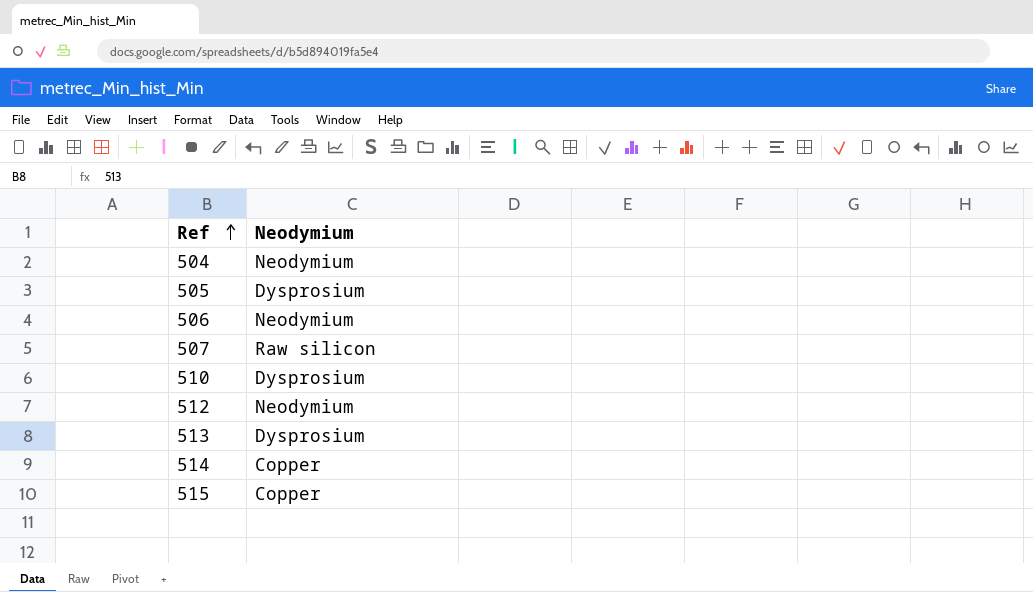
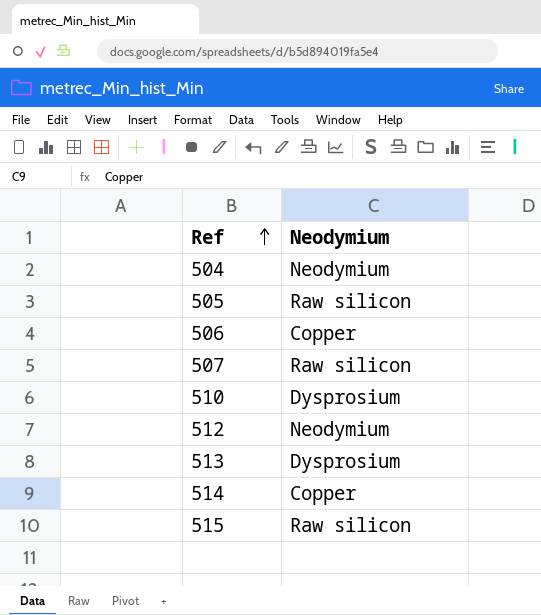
505 | Neodymium: Dysprosium -> Raw silicon
506 | Neodymium: Neodymium -> Copper
515 | Neodymium: Copper -> Raw silicon

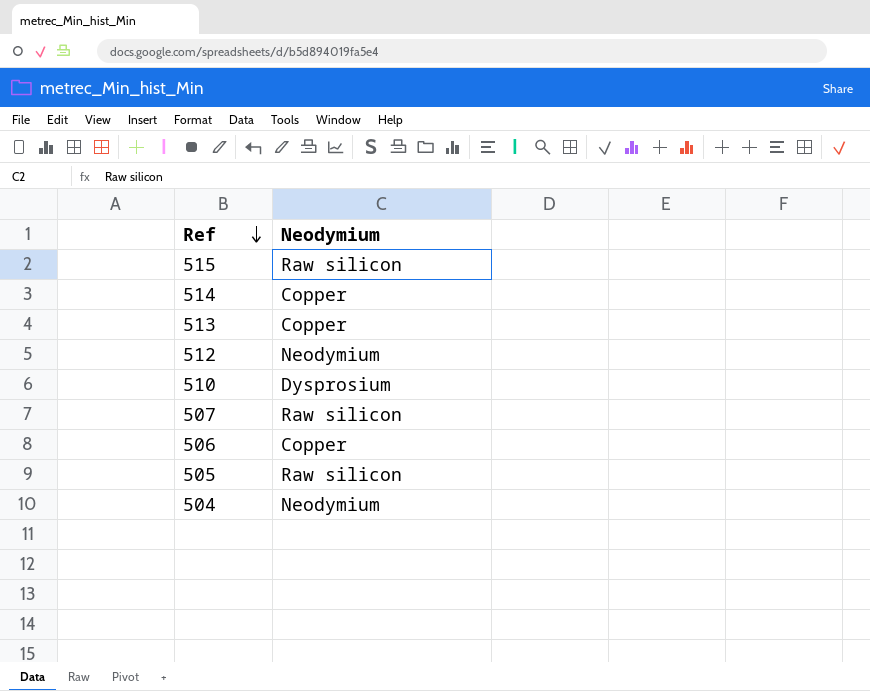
row order: Ref ascending -> Ref descending
513 | Neodymium: Dysprosium -> Copper

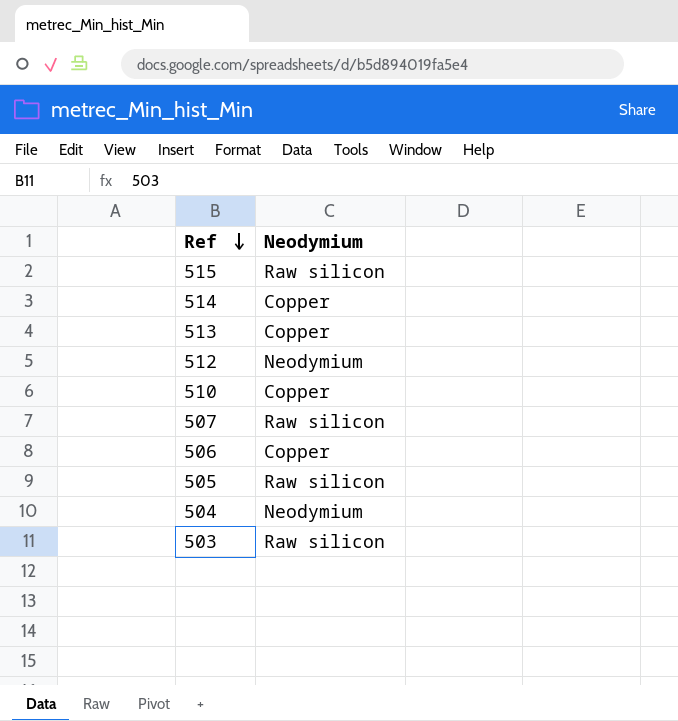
510 | Neodymium: Dysprosium -> Copper
row 503: none -> Raw silicon

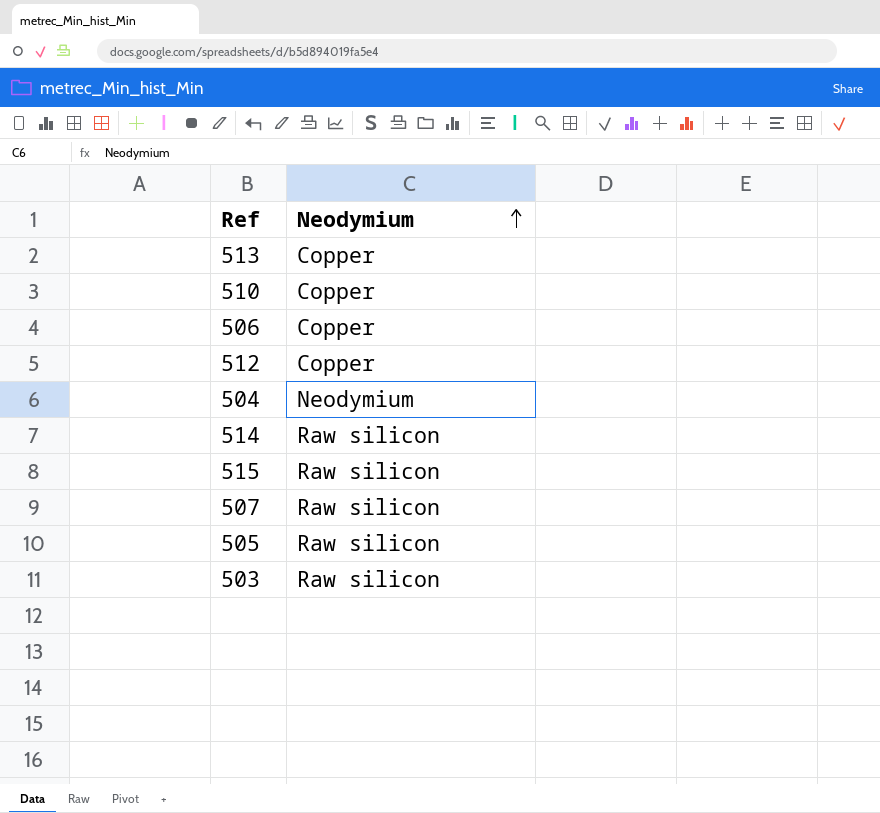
row order: Ref descending -> Neodymium ascending
512 | Neodymium: Neodymium -> Copper
514 | Neodymium: Copper -> Raw silicon

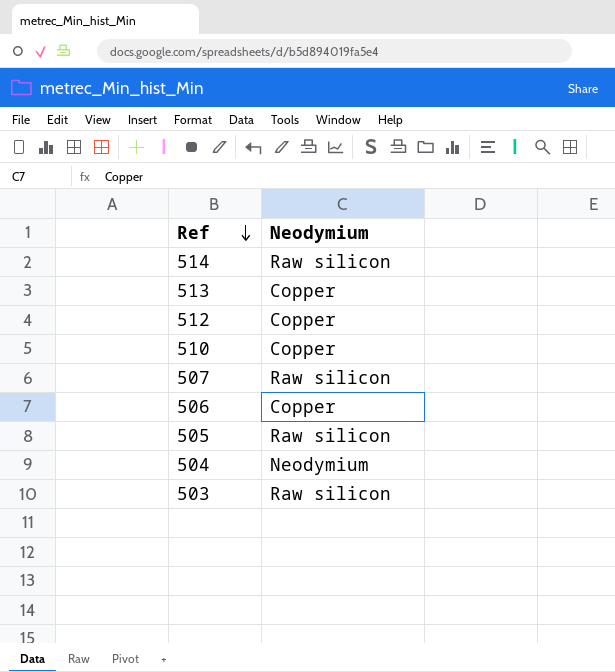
row order: Neodymium ascending -> Ref descending
row 515: Raw silicon -> none

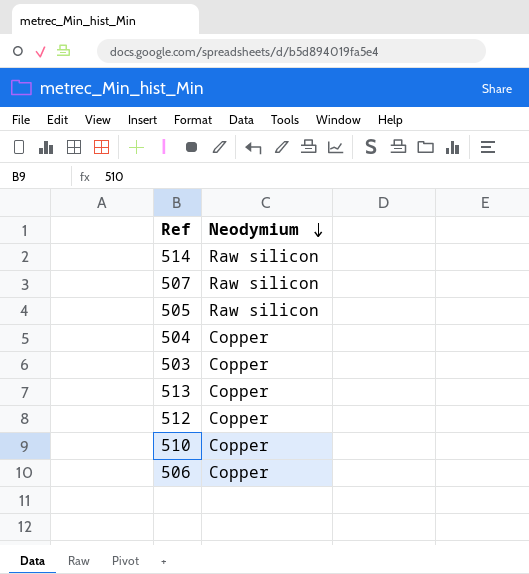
row order: Ref descending -> Neodymium descending
504 | Neodymium: Neodymium -> Copper
503 | Neodymium: Raw silicon -> Copper

